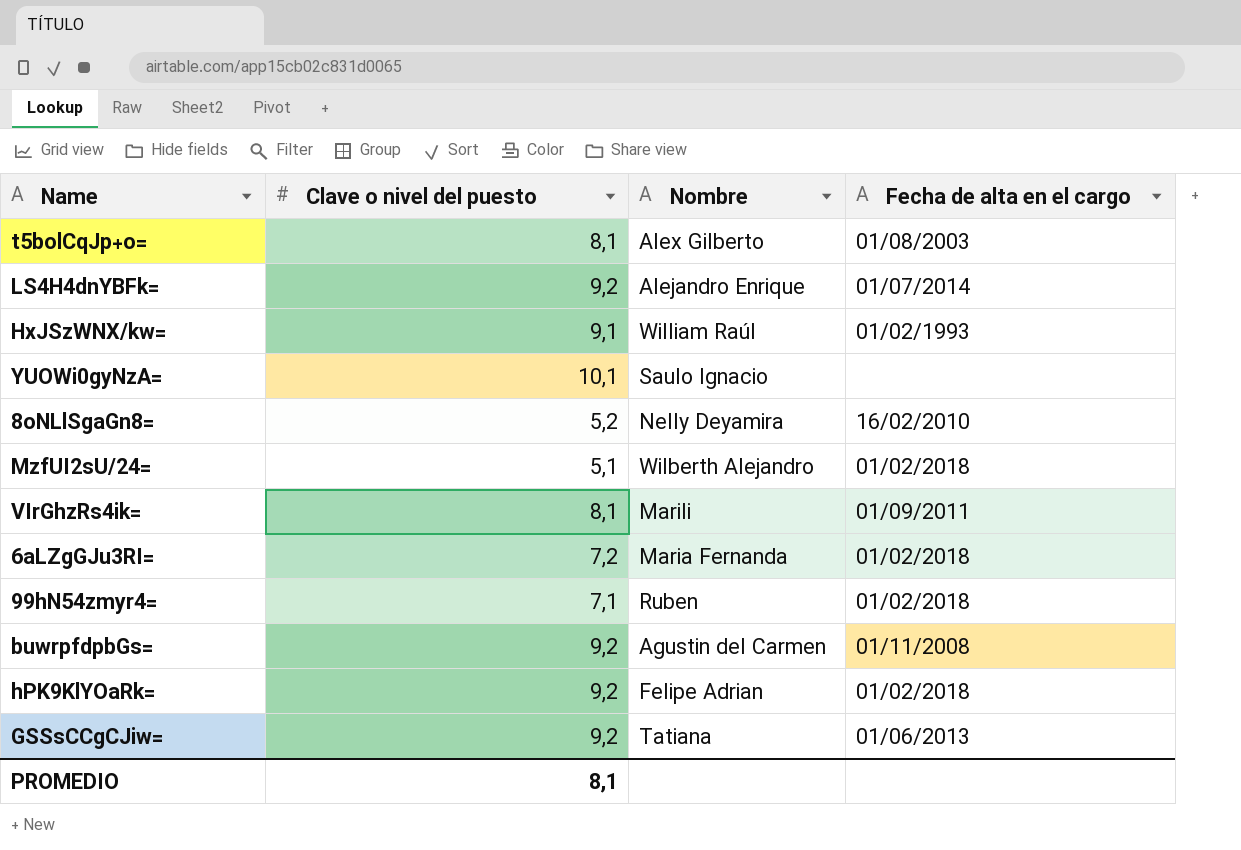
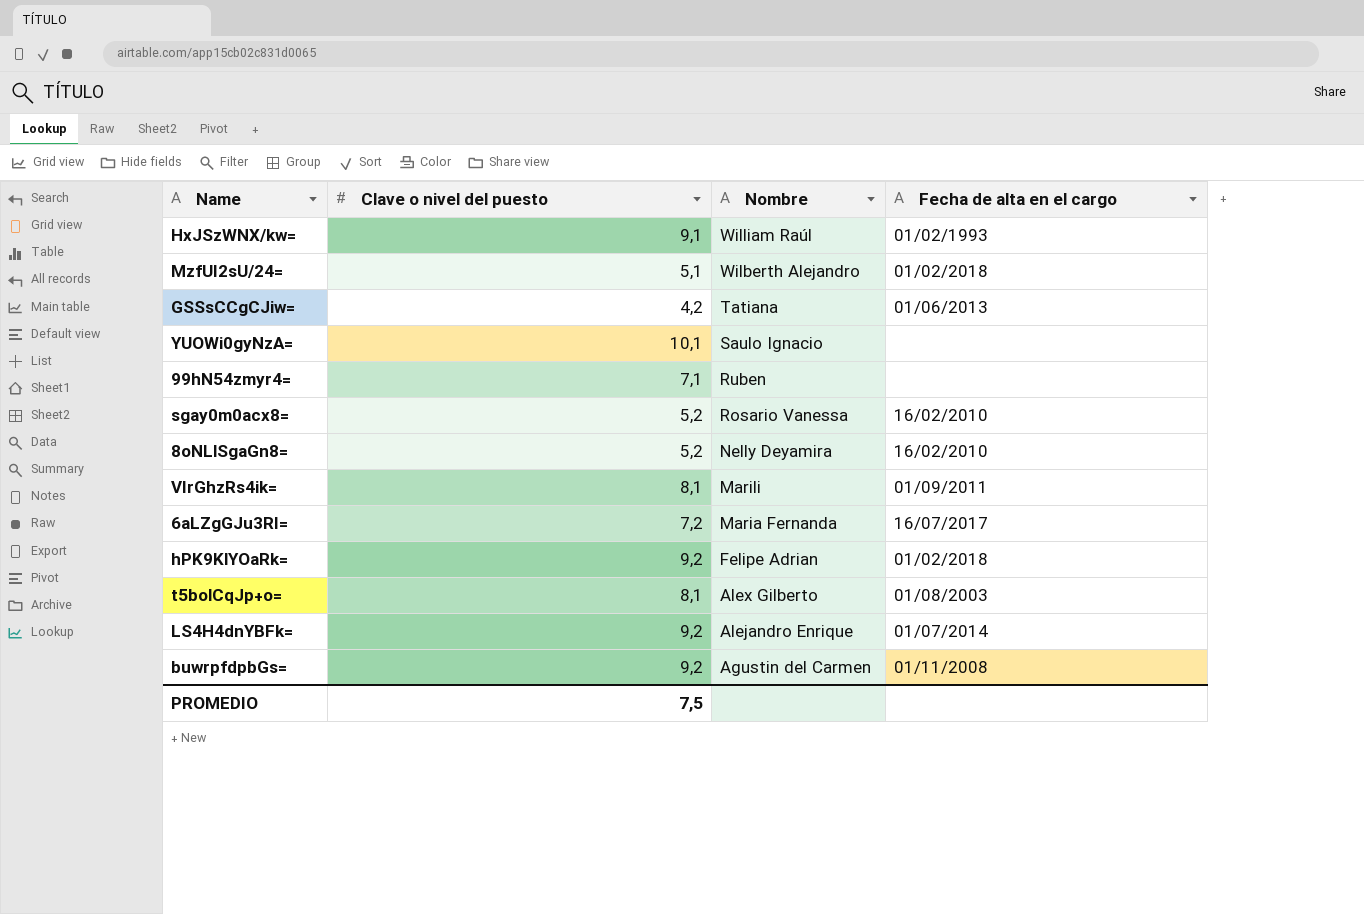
row order: none -> Nombre descending
GSSsCCgCJiw= | Clave o nivel del puesto: 9,2 -> 4,2
99hN54zmyr4= | Fecha de alta en el cargo: 01/02/2018 -> none
row sgay0m0acx8=: none -> 5,2 | Rosario Vanessa | 16/02/2010
6aLZgGJu3RI= | Fecha de alta en el cargo: 01/02/2018 -> 16/07/2017
PROMEDIO | Clave o nivel del puesto: 8,1 -> 7,5

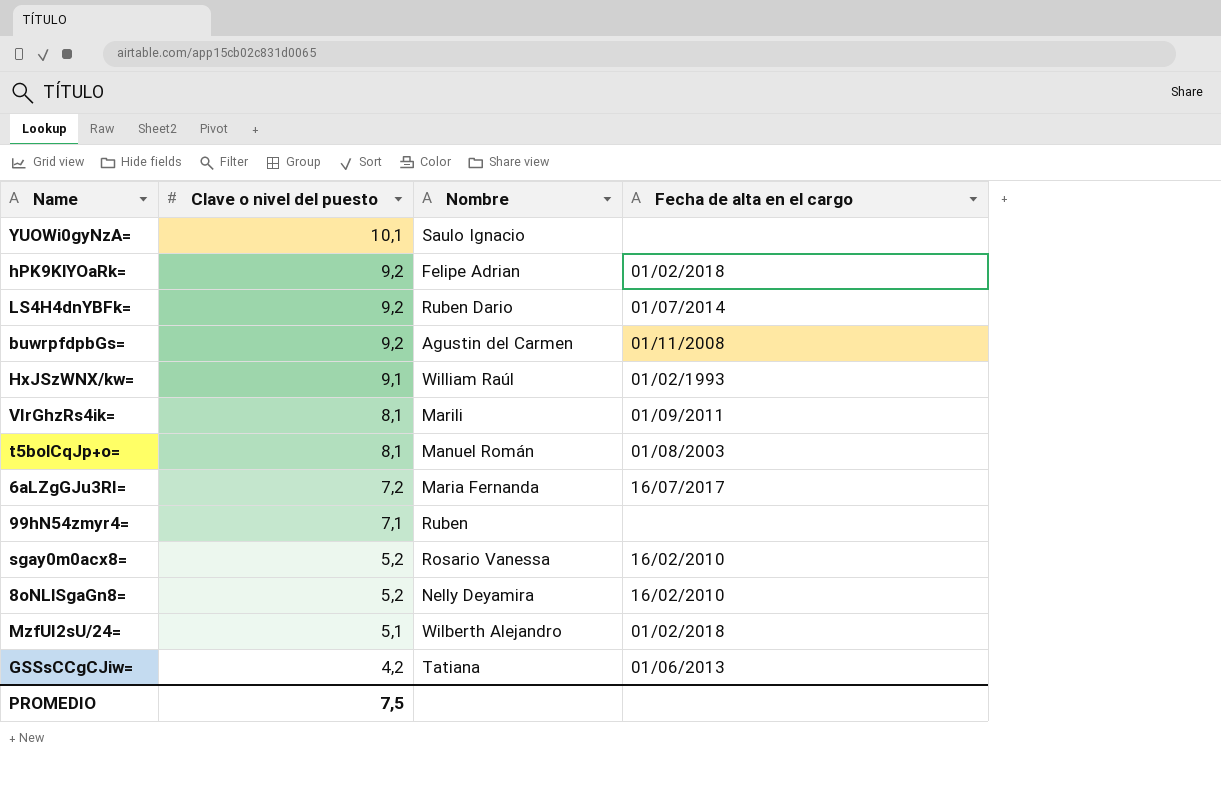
row order: Nombre descending -> Clave o nivel del puesto descending
LS4H4dnYBFk= | Nombre: Alejandro Enrique -> Ruben Dario
t5bolCqJp+o= | Nombre: Alex Gilberto -> Manuel Román

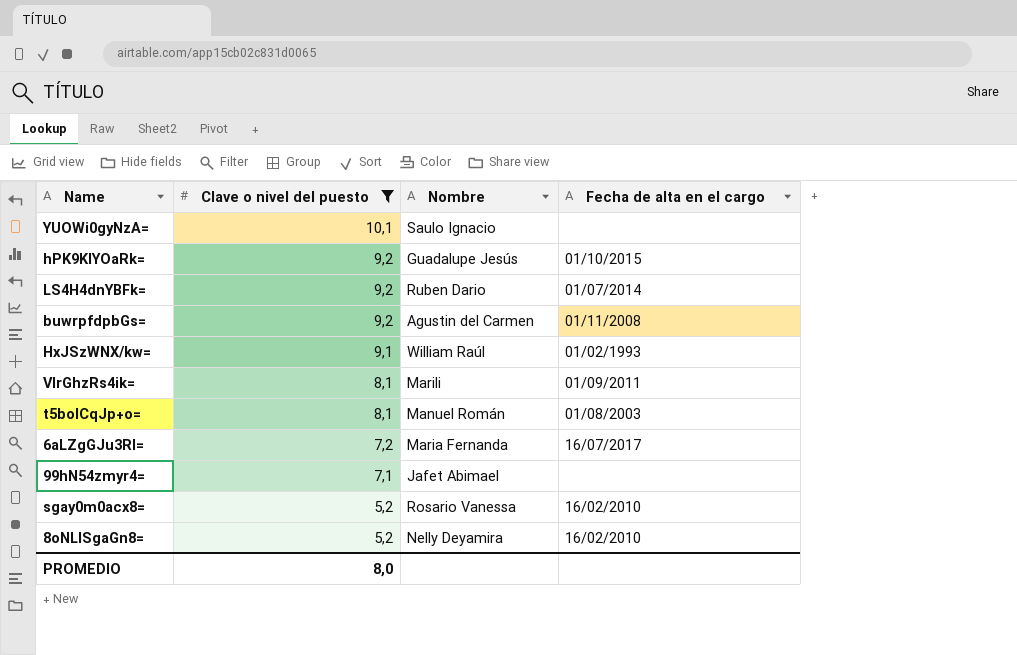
filter: none -> Clave o nivel del puesto >= 5,2
hPK9KlYOaRk= | Nombre: Felipe Adrian -> Guadalupe Jesús
hPK9KlYOaRk= | Fecha de alta en el cargo: 01/02/2018 -> 01/10/2015
99hN54zmyr4= | Nombre: Ruben -> Jafet Abimael
PROMEDIO | Clave o nivel del puesto: 7,5 -> 8,0

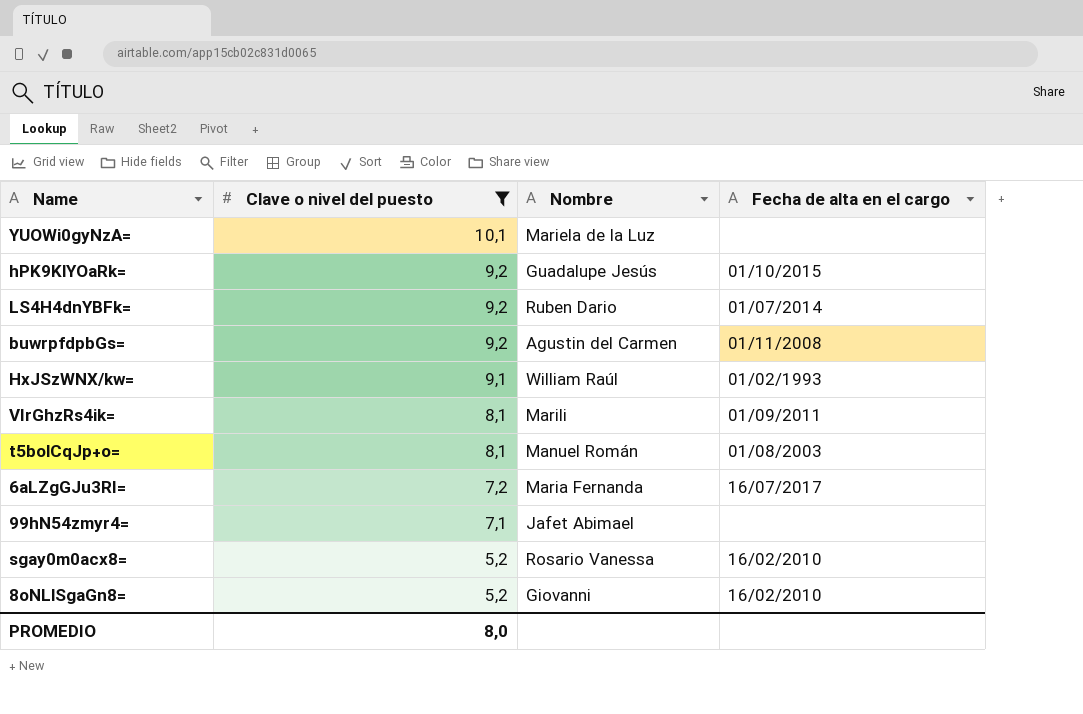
YUOWi0gyNzA= | Nombre: Saulo Ignacio -> Mariela de la Luz
8oNLlSgaGn8= | Nombre: Nelly Deyamira -> Giovanni

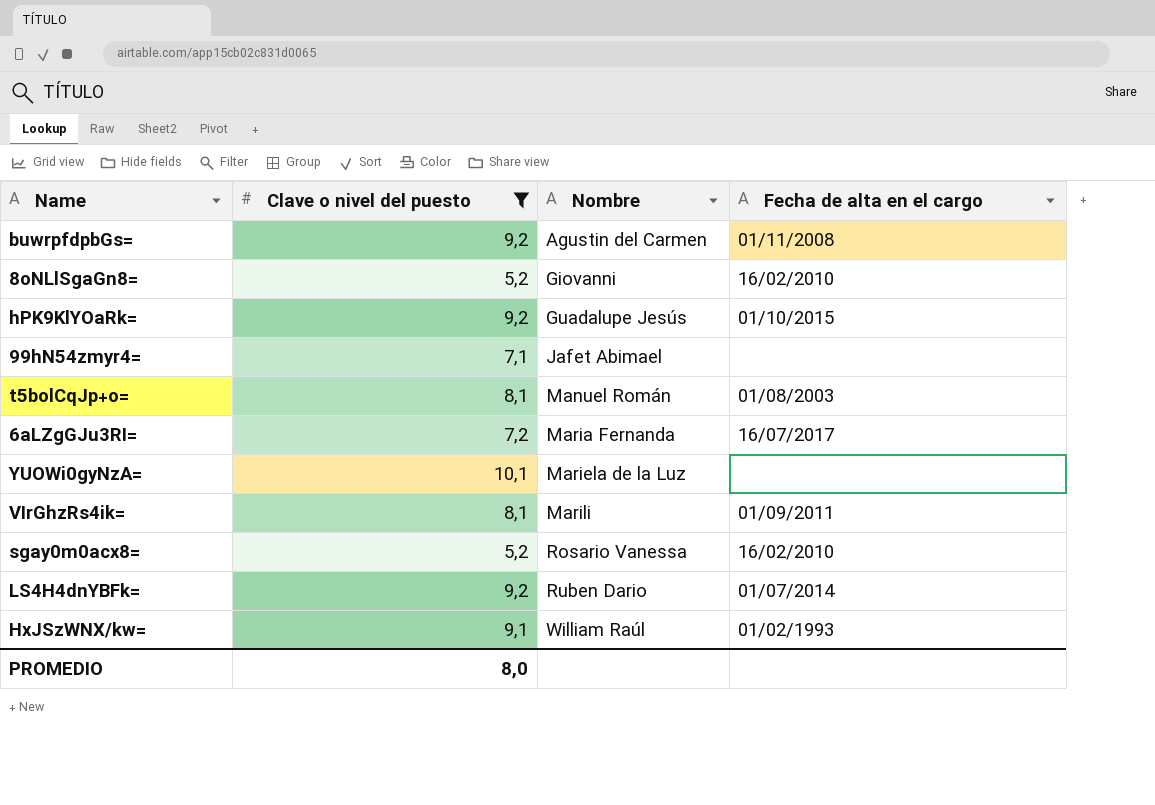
row order: Clave o nivel del puesto descending -> Nombre ascending

